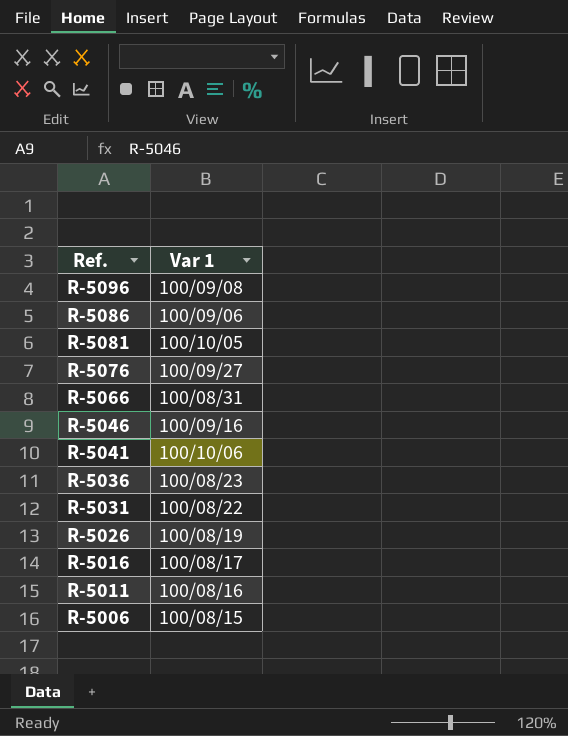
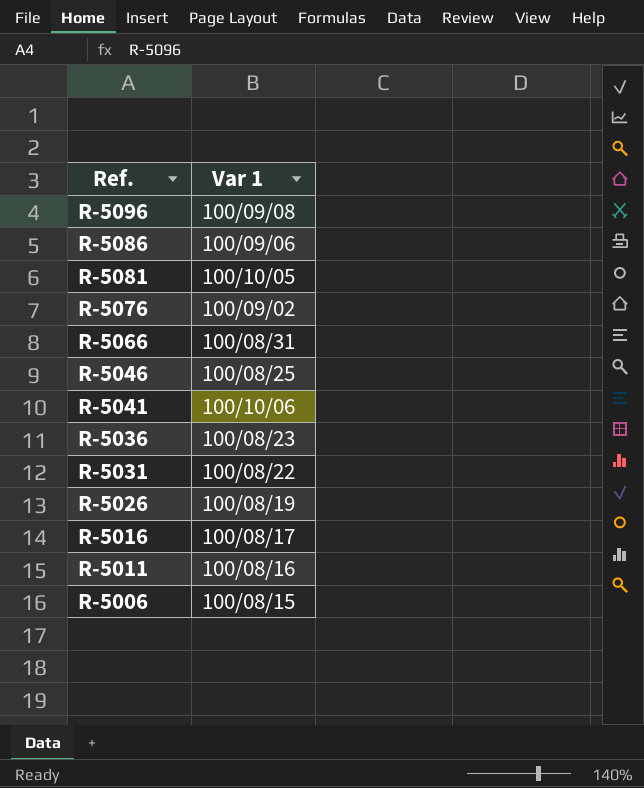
R-5076 | Var 1: 100/09/27 -> 100/09/02
R-5046 | Var 1: 100/09/16 -> 100/08/25

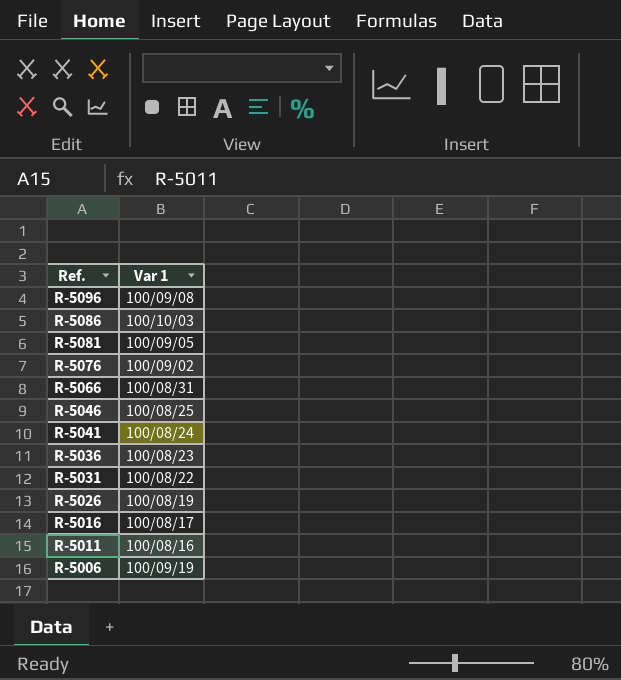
R-5086 | Var 1: 100/09/06 -> 100/10/03
R-5081 | Var 1: 100/10/05 -> 100/09/05
R-5041 | Var 1: 100/10/06 -> 100/08/24
R-5006 | Var 1: 100/08/15 -> 100/09/19

